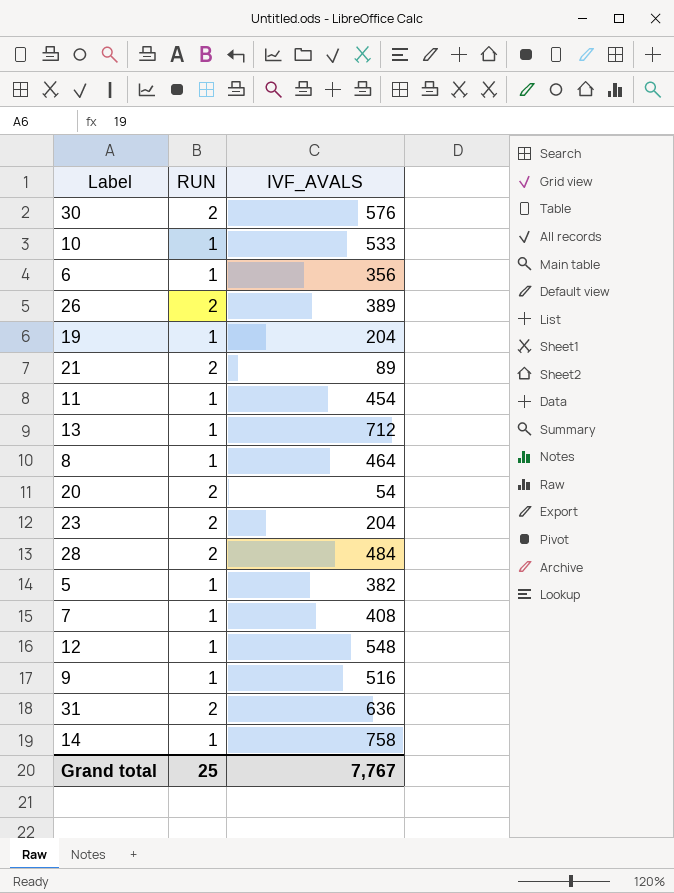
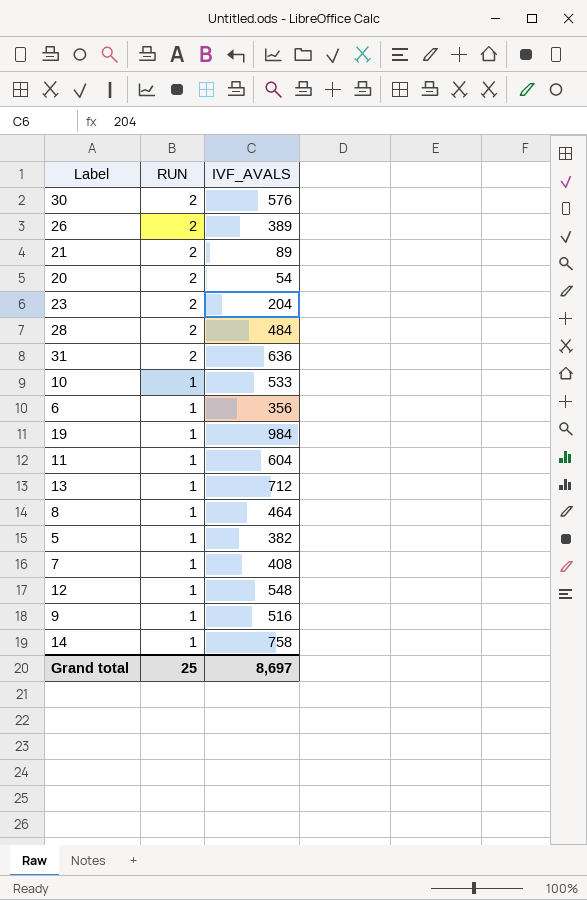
row order: none -> RUN descending
19 | IVF_AVALS: 204 -> 984
11 | IVF_AVALS: 454 -> 604
Grand total | IVF_AVALS: 7,767 -> 8,697

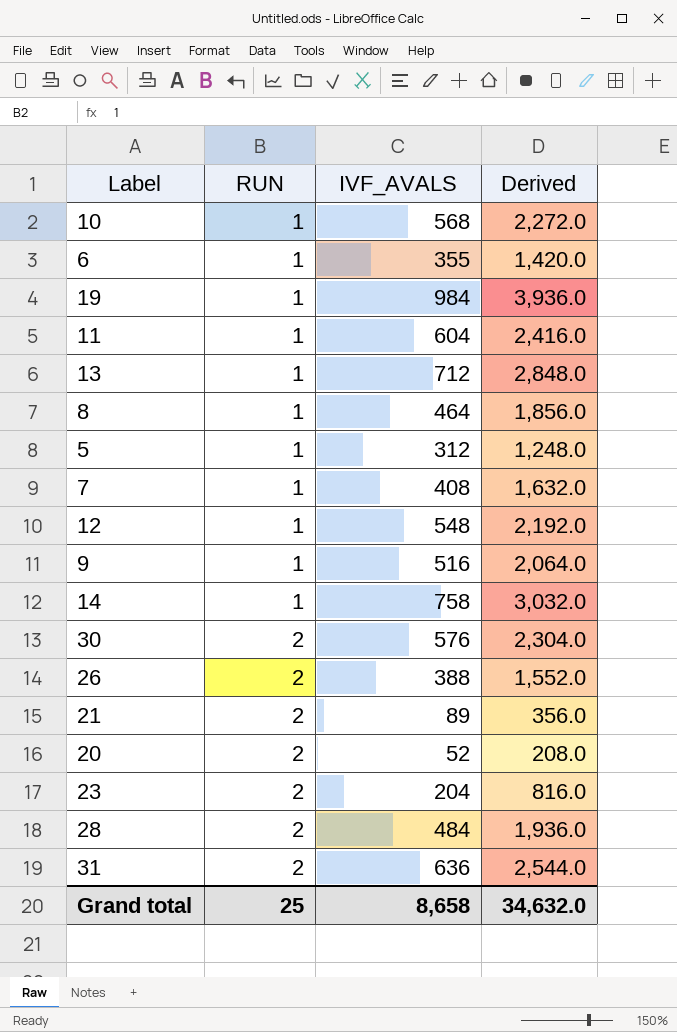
row order: RUN descending -> RUN ascending
column Derived | formula: none -> [IVF_AVALS] * 4
10 | IVF_AVALS: 533 -> 568
6 | IVF_AVALS: 356 -> 355
5 | IVF_AVALS: 382 -> 312
26 | IVF_AVALS: 389 -> 388
20 | IVF_AVALS: 54 -> 52
Grand total | IVF_AVALS: 8,697 -> 8,658

